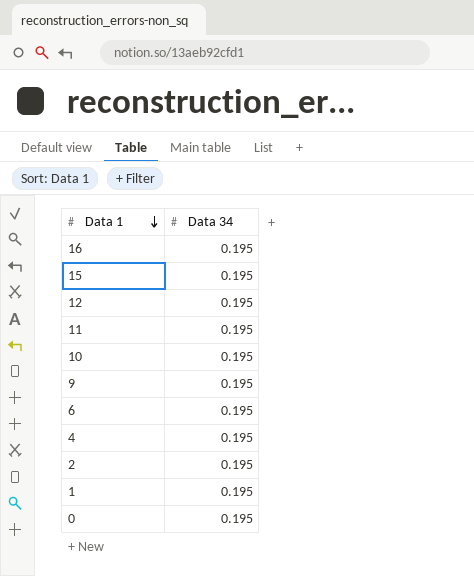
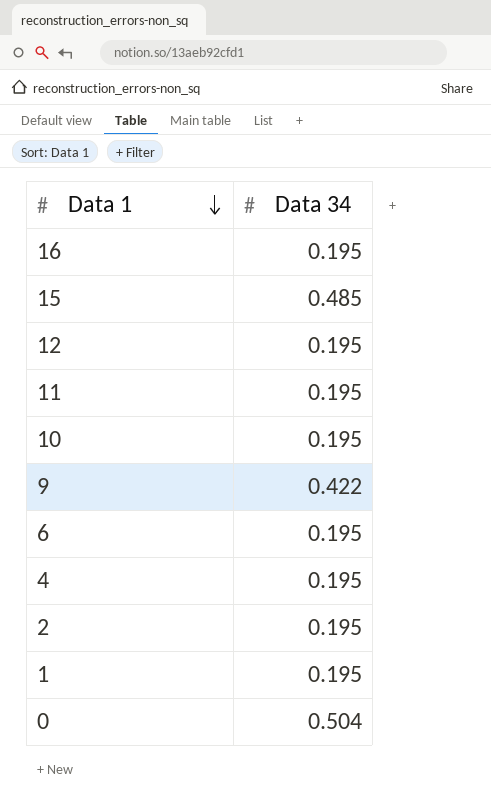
15 | Data 34: 0.195 -> 0.485
9 | Data 34: 0.195 -> 0.422
0 | Data 34: 0.195 -> 0.504

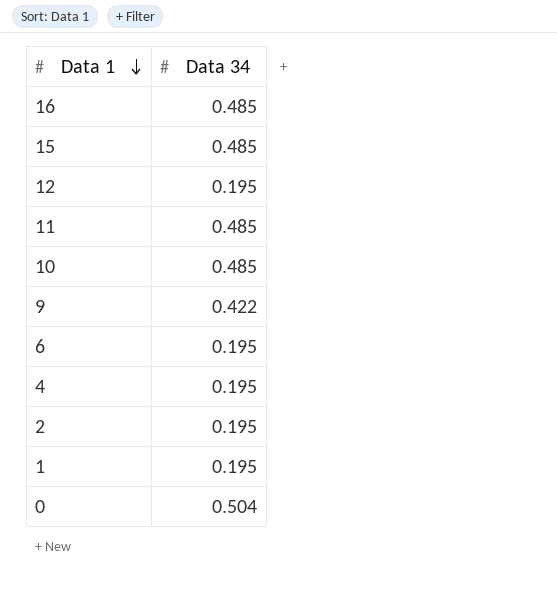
16 | Data 34: 0.195 -> 0.485
11 | Data 34: 0.195 -> 0.485
10 | Data 34: 0.195 -> 0.485

